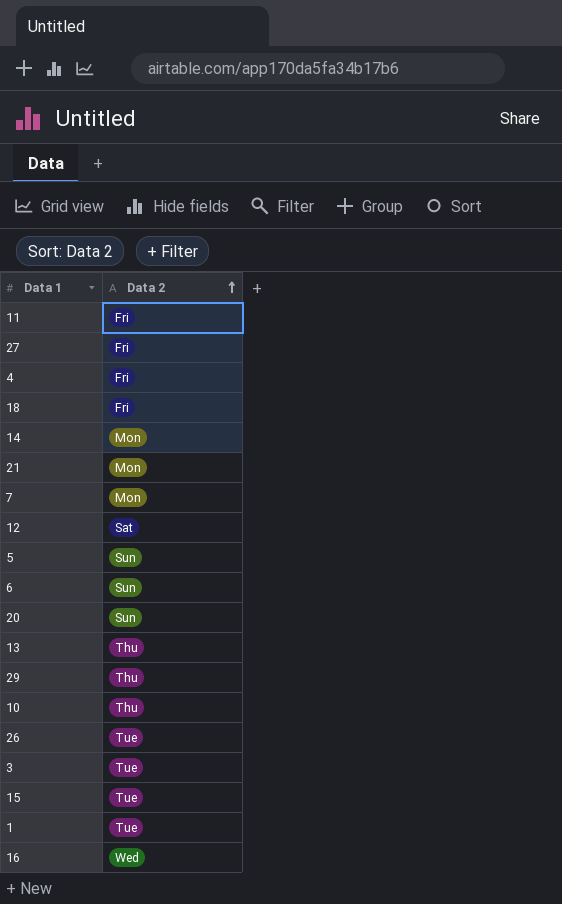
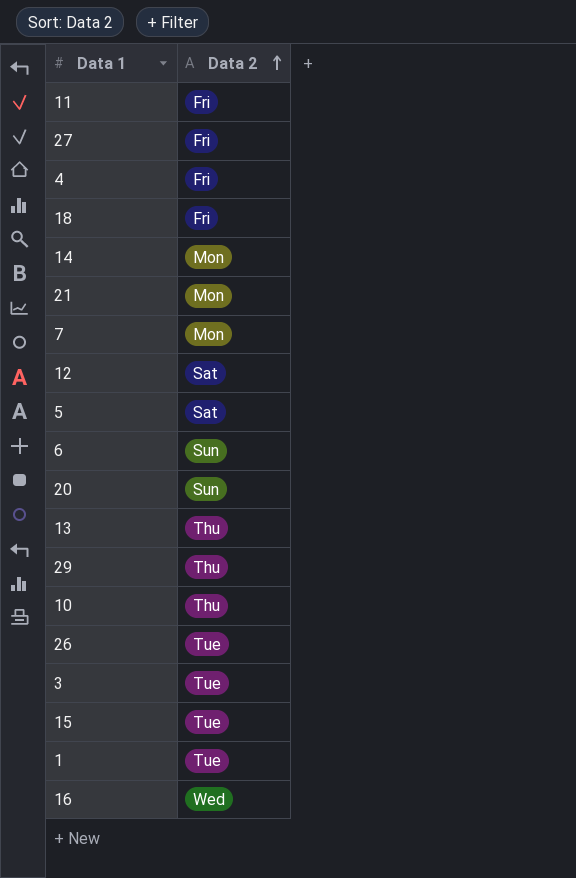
5 | Data 2: Sun -> Sat

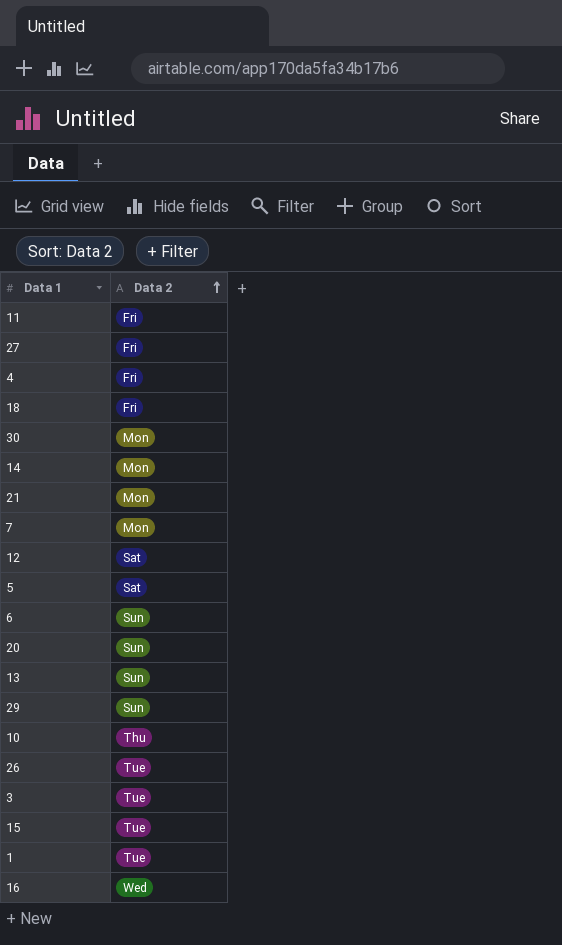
row 30: none -> Mon
13 | Data 2: Thu -> Sun
29 | Data 2: Thu -> Sun

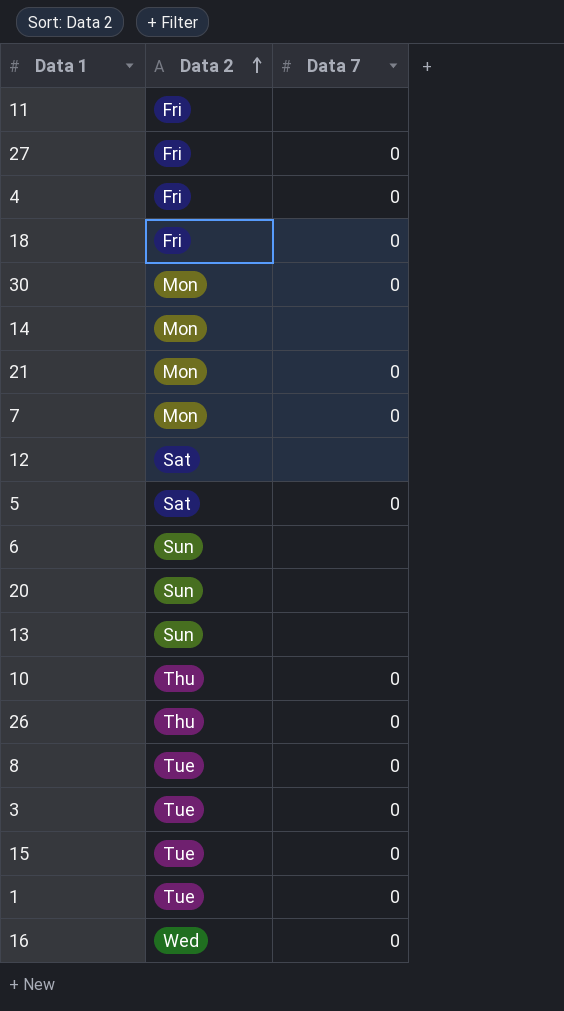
column Data 7 | position: none -> 3
row 29: Sun -> none
26 | Data 2: Tue -> Thu
row 8: none -> Tue | 0

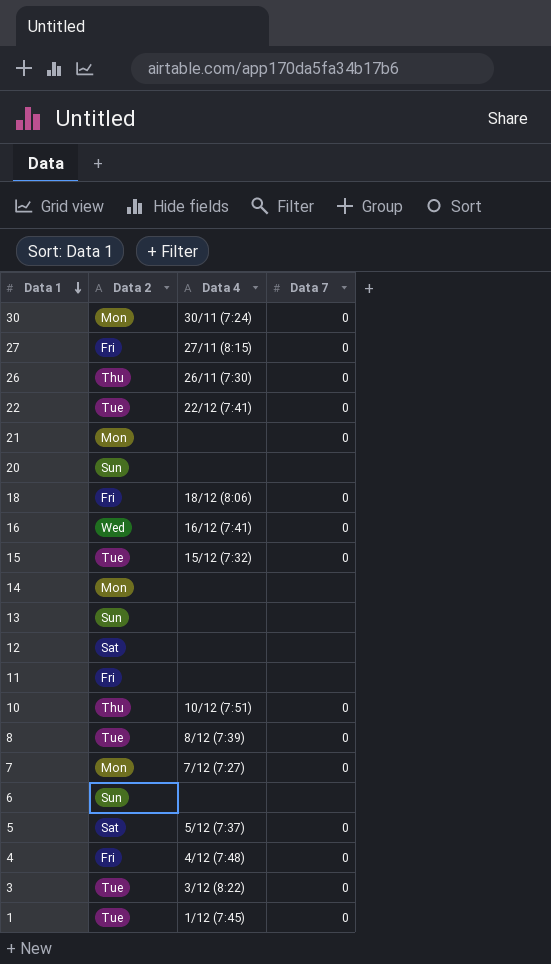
row order: Data 2 ascending -> Data 1 descending
column Data 4 | position: none -> 3
row 22: none -> Tue | 22/12 (7:41) | 0

